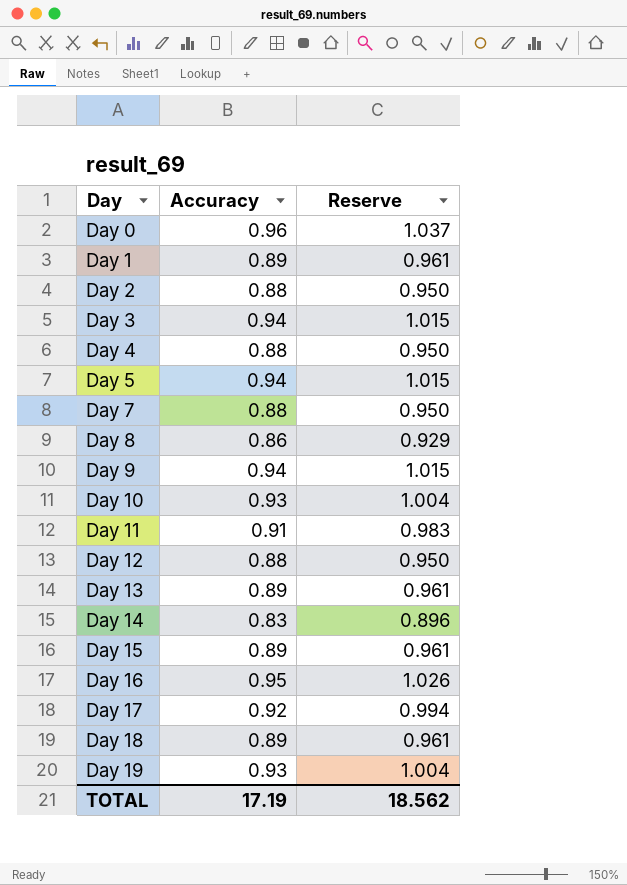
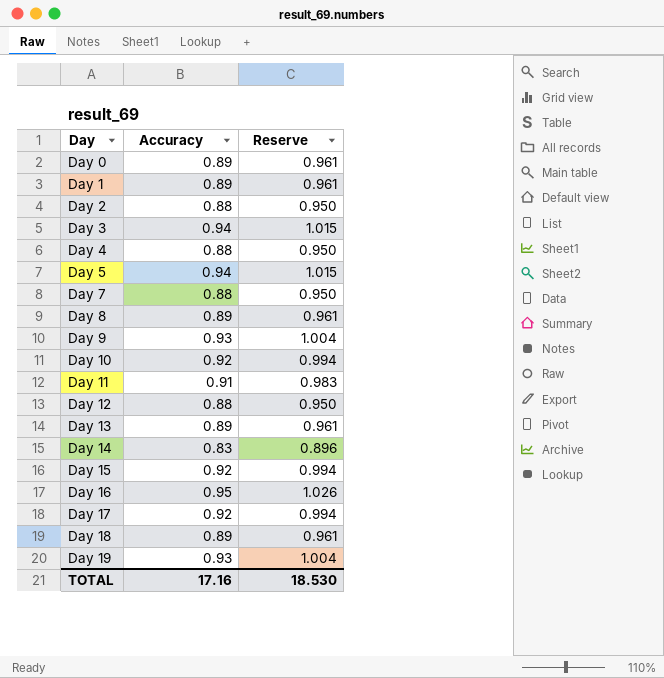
Day 0 | Accuracy: 0.96 -> 0.89
Day 0 | Reserve: 1.037 -> 0.961
Day 8 | Accuracy: 0.86 -> 0.89
Day 8 | Reserve: 0.929 -> 0.961
Day 9 | Accuracy: 0.94 -> 0.93
Day 9 | Reserve: 1.015 -> 1.004
Day 10 | Accuracy: 0.93 -> 0.92
Day 10 | Reserve: 1.004 -> 0.994
Day 15 | Accuracy: 0.89 -> 0.92
Day 15 | Reserve: 0.961 -> 0.994
TOTAL | Accuracy: 17.19 -> 17.16
TOTAL | Reserve: 18.562 -> 18.530

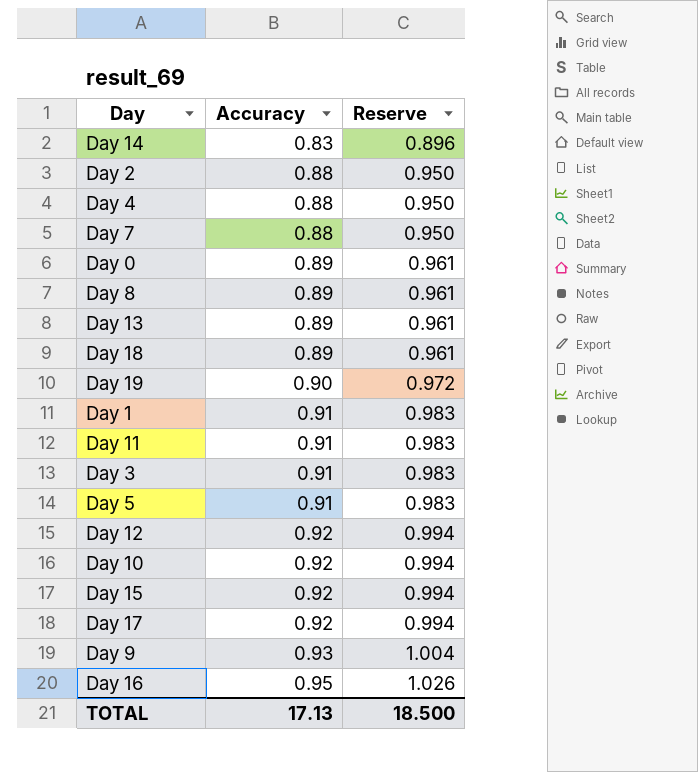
row order: Day ascending -> Accuracy ascending
Day 19 | Accuracy: 0.93 -> 0.90
Day 19 | Reserve: 1.004 -> 0.972
Day 1 | Accuracy: 0.89 -> 0.91
Day 1 | Reserve: 0.961 -> 0.983
Day 3 | Accuracy: 0.94 -> 0.91
Day 3 | Reserve: 1.015 -> 0.983
Day 5 | Accuracy: 0.94 -> 0.91
Day 5 | Reserve: 1.015 -> 0.983
Day 12 | Accuracy: 0.88 -> 0.92
Day 12 | Reserve: 0.950 -> 0.994
TOTAL | Accuracy: 17.16 -> 17.13
TOTAL | Reserve: 18.530 -> 18.500

